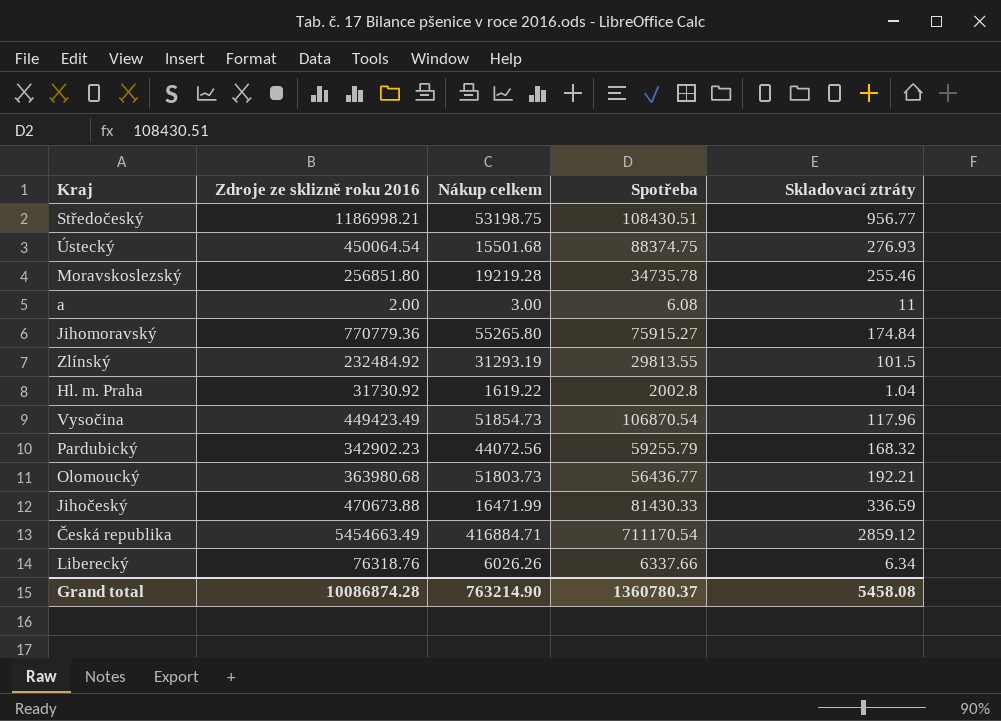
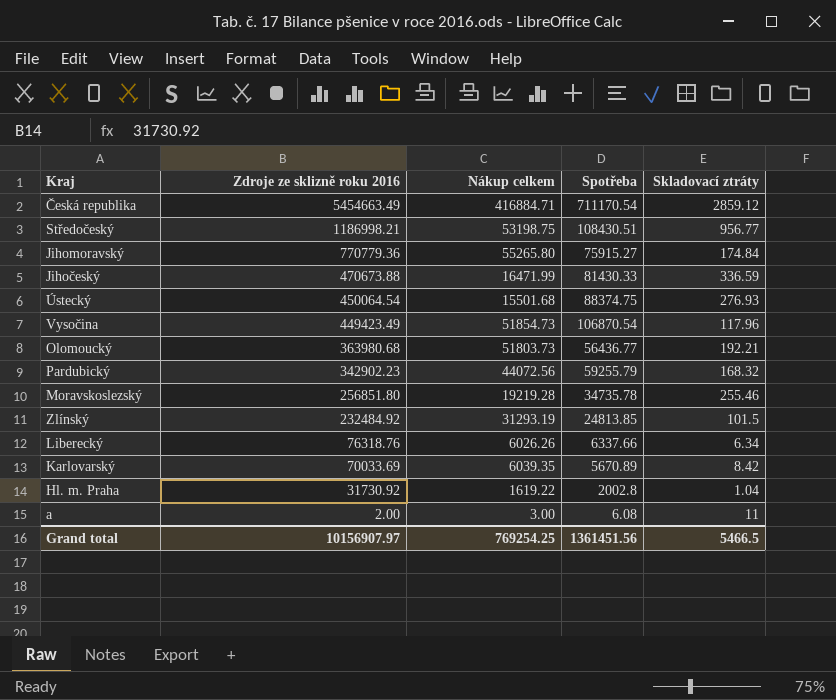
row order: none -> Zdroje ze sklizně roku 2016 descending
Zlínský | Spotřeba: 29813.55 -> 24813.85
row Karlovarský: none -> 70033.69 | 6039.35 | 5670.89 | 8.42
Grand total | Zdroje ze sklizně roku 2016: 10086874.28 -> 10156907.97
Grand total | Nákup celkem: 763214.90 -> 769254.25
Grand total | Spotřeba: 1360780.37 -> 1361451.56
Grand total | Skladovací ztráty: 5458.08 -> 5466.5

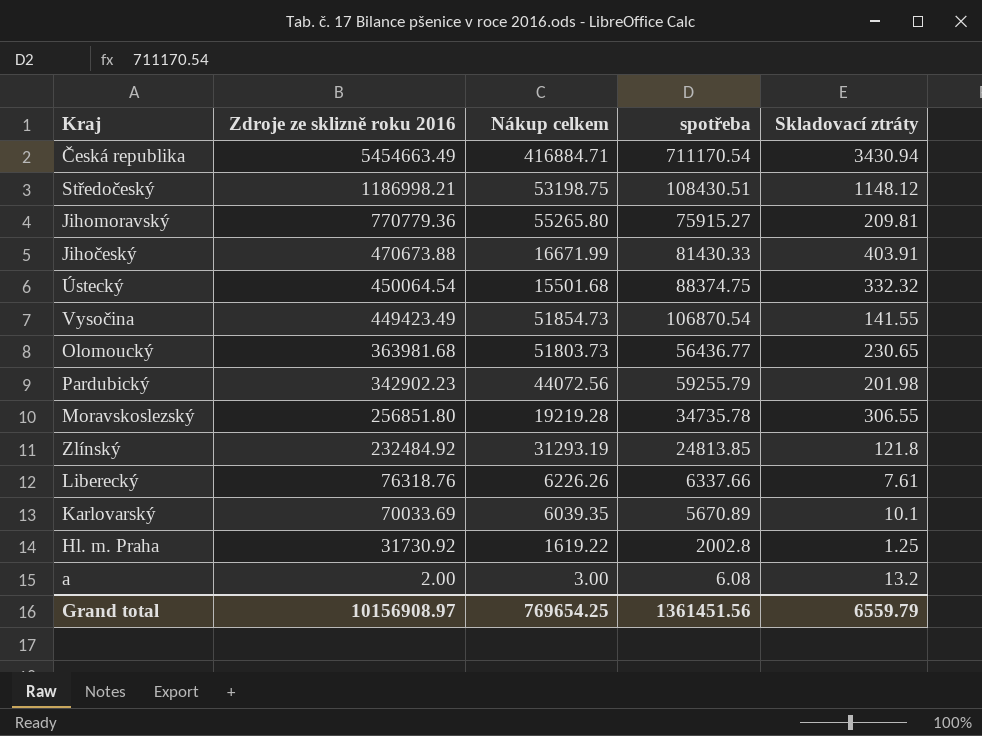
column name: Spotřeba -> spotřeba
Česká republika | Skladovací ztráty: 2859.12 -> 3430.94
Středočeský | Skladovací ztráty: 956.77 -> 1148.12
Jihomoravský | Skladovací ztráty: 174.84 -> 209.81
Jihočeský | Nákup celkem: 16471.99 -> 16671.99
Jihočeský | Skladovací ztráty: 336.59 -> 403.91
Ústecký | Skladovací ztráty: 276.93 -> 332.32
Vysočina | Skladovací ztráty: 117.96 -> 141.55
Olomoucký | Zdroje ze sklizně roku 2016: 363980.68 -> 363981.68
Olomoucký | Skladovací ztráty: 192.21 -> 230.65
Pardubický | Skladovací ztráty: 168.32 -> 201.98
Moravskoslezský | Skladovací ztráty: 255.46 -> 306.55
Zlínský | Skladovací ztráty: 101.5 -> 121.8
Liberecký | Nákup celkem: 6026.26 -> 6226.26
Liberecký | Skladovací ztráty: 6.34 -> 7.61
Karlovarský | Skladovací ztráty: 8.42 -> 10.1
Hl. m. Praha | Skladovací ztráty: 1.04 -> 1.25
a | Skladovací ztráty: 11 -> 13.2
Grand total | Zdroje ze sklizně roku 2016: 10156907.97 -> 10156908.97
Grand total | Nákup celkem: 769254.25 -> 769654.25
Grand total | Skladovací ztráty: 5466.5 -> 6559.79

